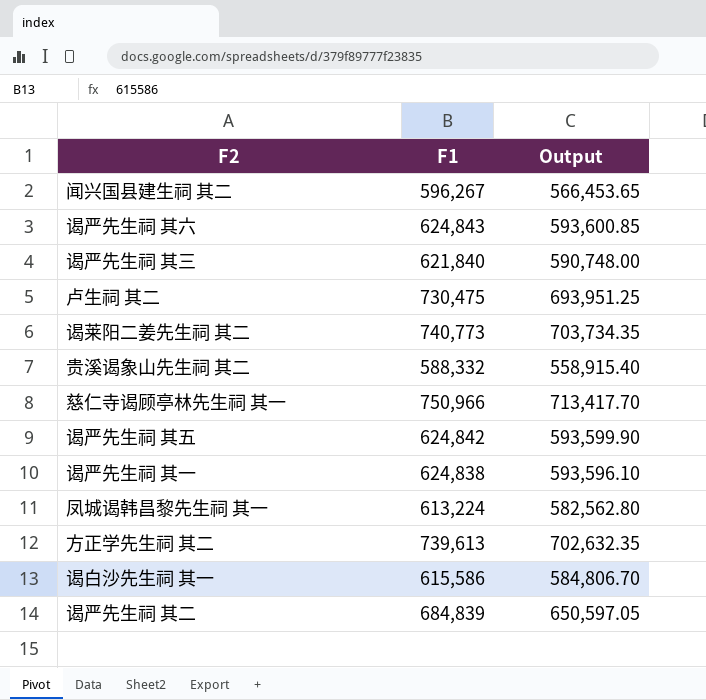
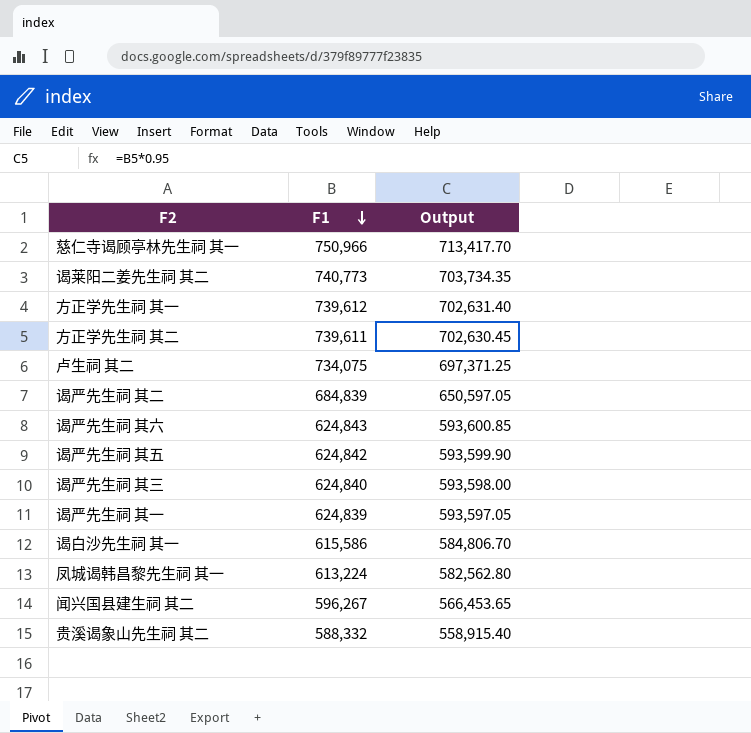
row order: none -> F1 descending
row 方正学先生祠 其一: none -> 739,612 | 702,631.40
方正学先生祠 其二 | F1: 739,613 -> 739,611
方正学先生祠 其二 | Output: 702,632.35 -> 702,630.45
卢生祠 其二 | F1: 730,475 -> 734,075
卢生祠 其二 | Output: 693,951.25 -> 697,371.25
谒严先生祠 其三 | F1: 621,840 -> 624,840
谒严先生祠 其三 | Output: 590,748.00 -> 593,598.00
谒严先生祠 其一 | F1: 624,838 -> 624,839
谒严先生祠 其一 | Output: 593,596.10 -> 593,597.05

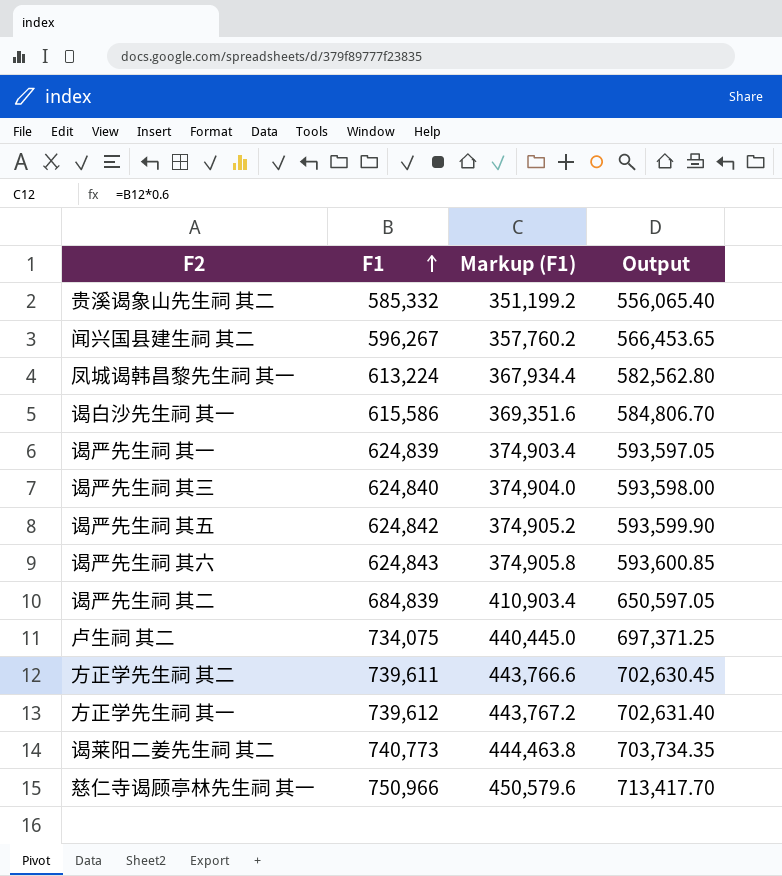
row order: F1 descending -> F1 ascending
column Markup (F1) | formula: none -> [F1] * 0.6
贵溪谒象山先生祠 其二 | F1: 588,332 -> 585,332
贵溪谒象山先生祠 其二 | Output: 558,915.40 -> 556,065.40

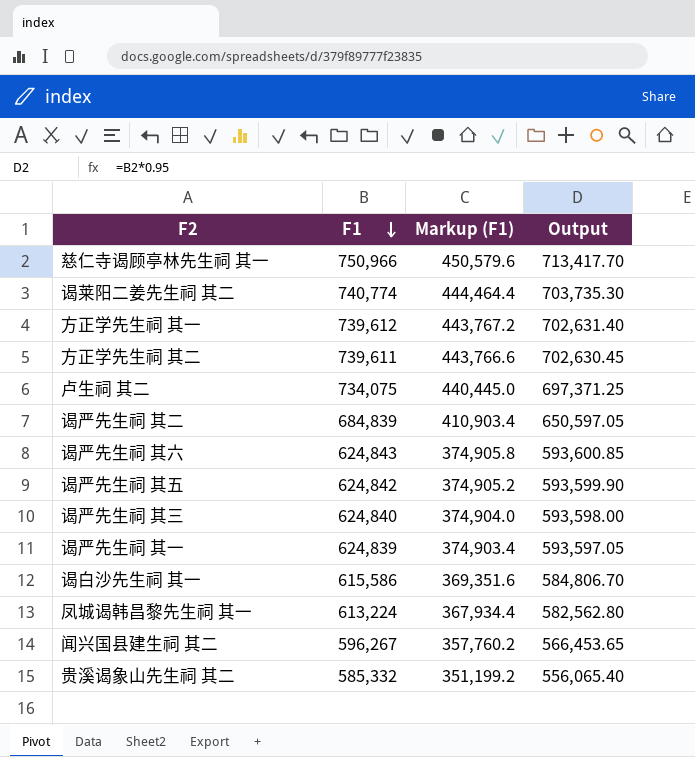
row order: F1 ascending -> F1 descending
谒莱阳二姜先生祠 其二 | F1: 740,773 -> 740,774
谒莱阳二姜先生祠 其二 | Markup (F1): 444,463.8 -> 444,464.4
谒莱阳二姜先生祠 其二 | Output: 703,734.35 -> 703,735.30

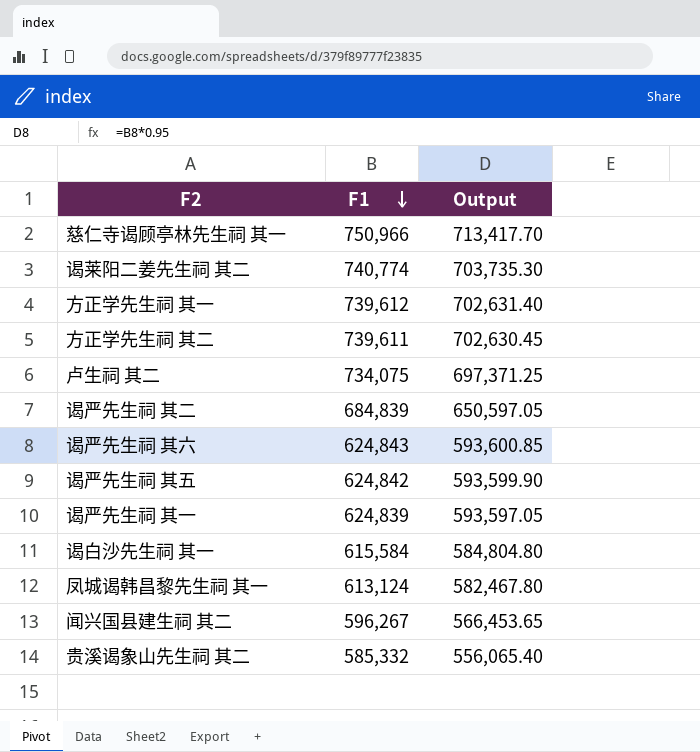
column Markup (F1) | formula: [F1] * 0.6 -> none
row 谒严先生祠 其三: 624,840 | 374,904.0 | 593,598.00 -> none
谒白沙先生祠 其一 | F1: 615,586 -> 615,584
谒白沙先生祠 其一 | Output: 584,806.70 -> 584,804.80
凤城谒韩昌黎先生祠 其一 | F1: 613,224 -> 613,124
凤城谒韩昌黎先生祠 其一 | Output: 582,562.80 -> 582,467.80

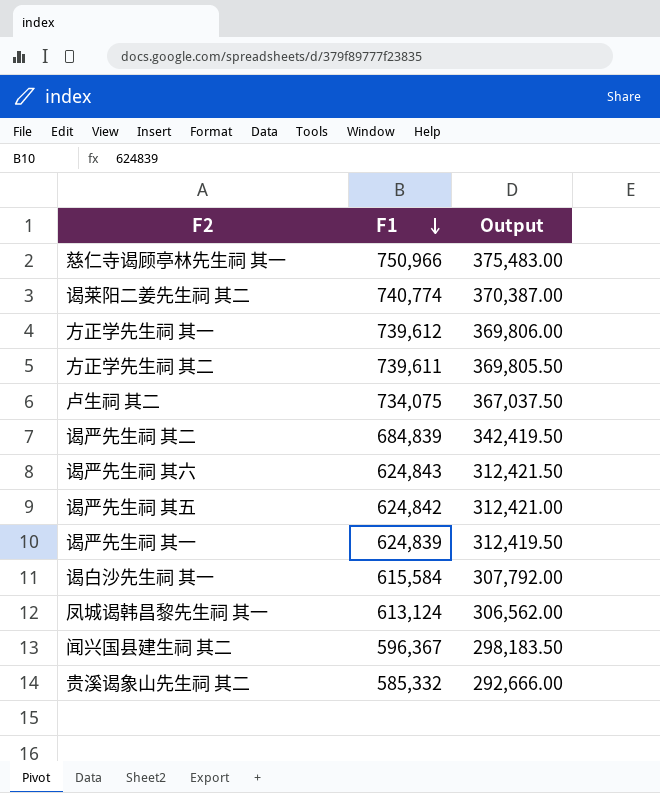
column Output | formula: [F1] * 0.95 -> [F1] * 0.5
闻兴国县建生祠 其二 | F1: 596,267 -> 596,367

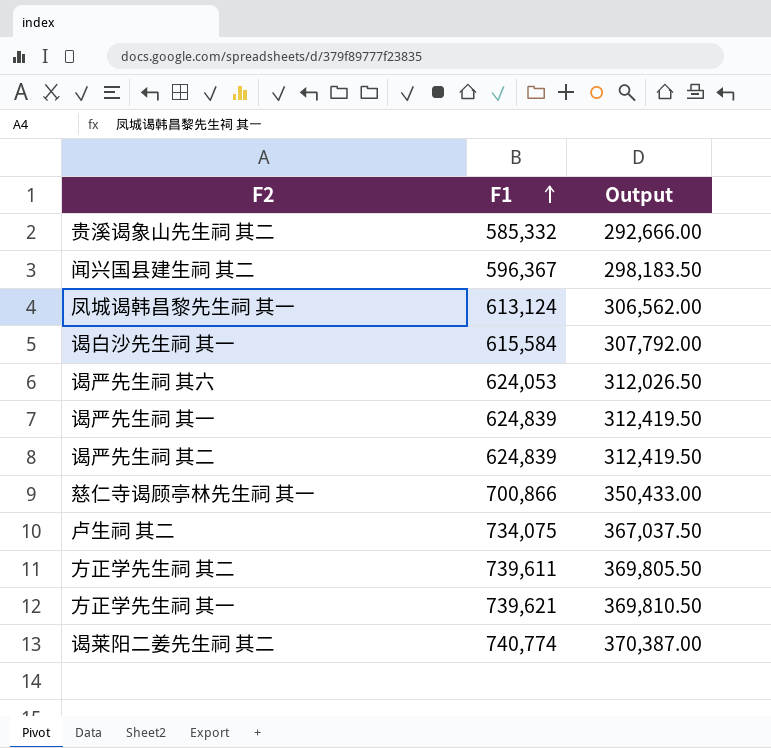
row order: F1 descending -> F1 ascending
row 谒严先生祠 其五: 624,842 | 312,421.00 -> none
谒严先生祠 其六 | F1: 624,843 -> 624,053
谒严先生祠 其六 | Output: 312,421.50 -> 312,026.50
谒严先生祠 其二 | F1: 684,839 -> 624,839
谒严先生祠 其二 | Output: 342,419.50 -> 312,419.50
慈仁寺谒顾亭林先生祠 其一 | F1: 750,966 -> 700,866
慈仁寺谒顾亭林先生祠 其一 | Output: 375,483.00 -> 350,433.00
方正学先生祠 其一 | F1: 739,612 -> 739,621
方正学先生祠 其一 | Output: 369,806.00 -> 369,810.50

